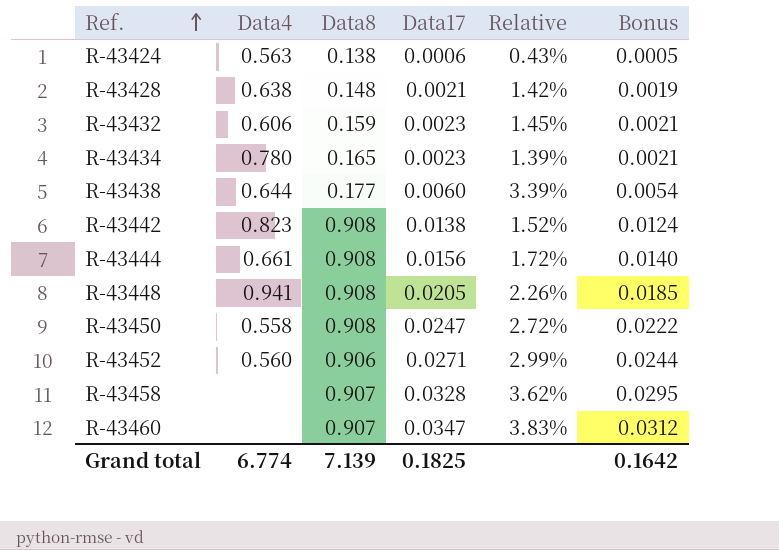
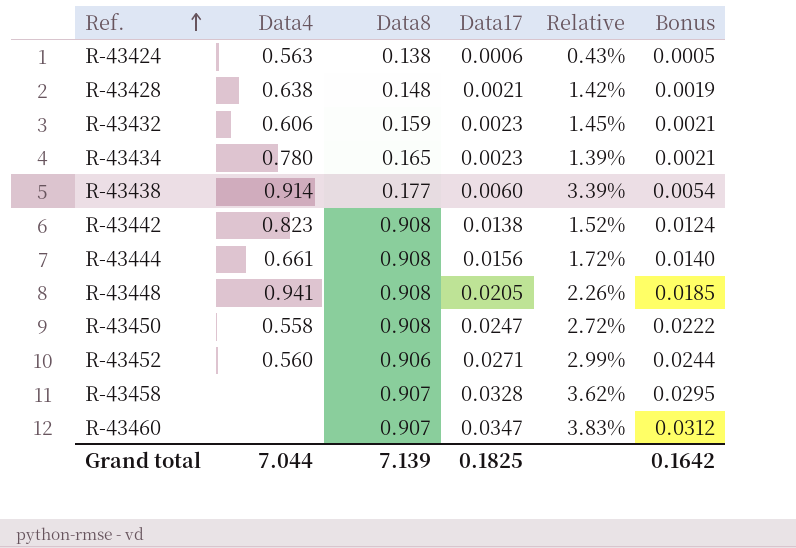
R-43438 | Data4: 0.644 -> 0.914
Grand total | Data4: 6.774 -> 7.044

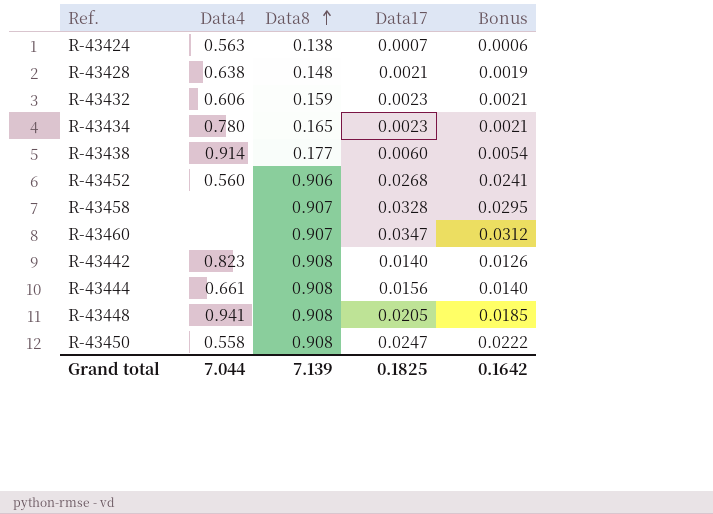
row order: Ref. ascending -> Data8 ascending
column Relative | formula: [Data17] / [Data8] -> none
R-43424 | Data17: 0.0006 -> 0.0007
R-43424 | Bonus: 0.0005 -> 0.0006
R-43452 | Data17: 0.0271 -> 0.0268
R-43452 | Bonus: 0.0244 -> 0.0241
R-43442 | Data17: 0.0138 -> 0.0140
R-43442 | Bonus: 0.0124 -> 0.0126

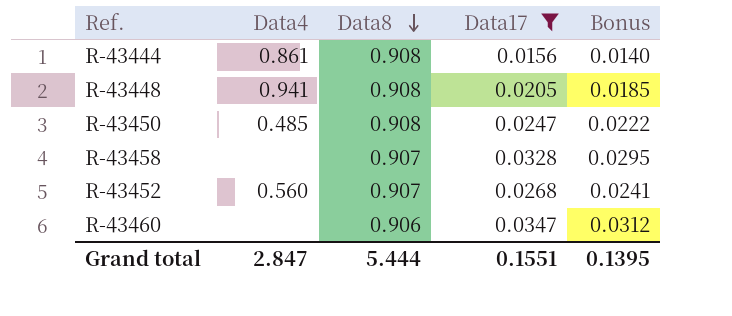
filter: none -> Data17 >= 0.0156
row order: Data8 ascending -> Data8 descending
R-43444 | Data4: 0.661 -> 0.861
R-43450 | Data4: 0.558 -> 0.485
R-43452 | Data8: 0.906 -> 0.907
R-43460 | Data8: 0.907 -> 0.906
Grand total | Data4: 7.044 -> 2.847
Grand total | Data8: 7.139 -> 5.444
Grand total | Data17: 0.1825 -> 0.1551
Grand total | Bonus: 0.1642 -> 0.1395

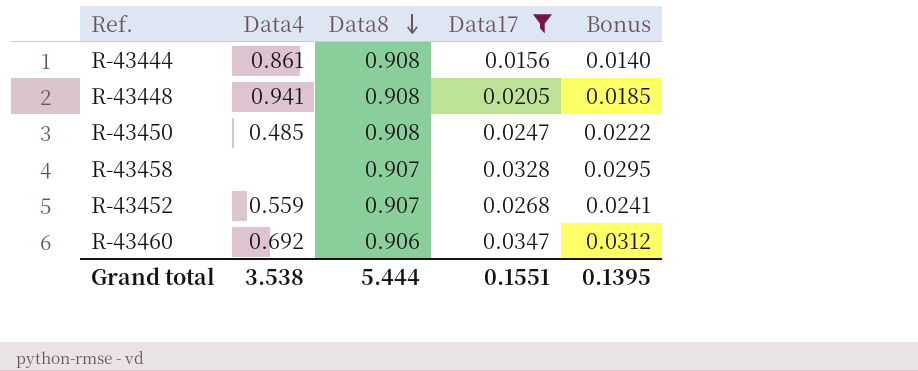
R-43452 | Data4: 0.560 -> 0.559
R-43460 | Data4: none -> 0.692
Grand total | Data4: 2.847 -> 3.538

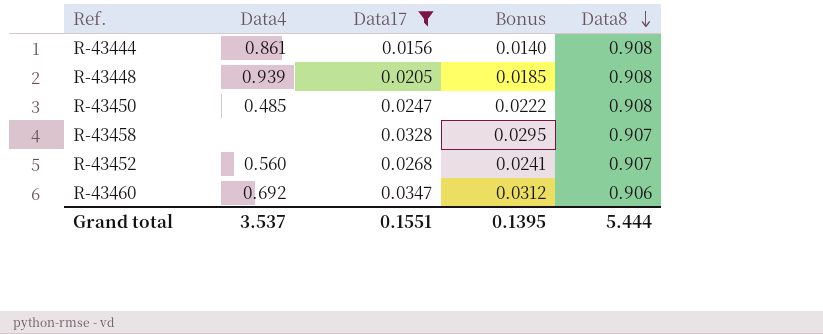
column Data8 | position: 3 -> 5
R-43448 | Data4: 0.941 -> 0.939
R-43452 | Data4: 0.559 -> 0.560
Grand total | Data4: 3.538 -> 3.537

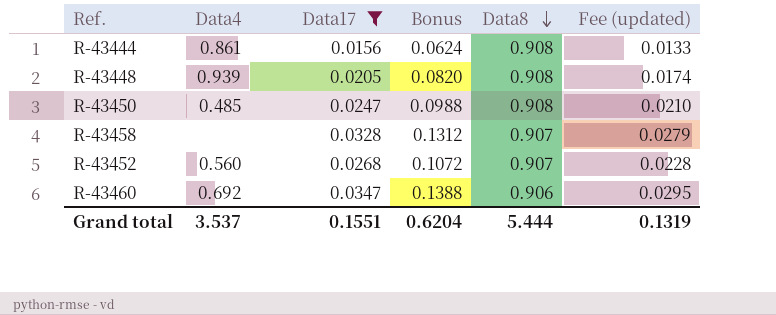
column Bonus | formula: [Data17] * 0.9 -> [Data17] * 4
column Fee (updated) | formula: none -> [Data17] * 0.85
Grand total | Bonus: 0.1395 -> 0.6204

